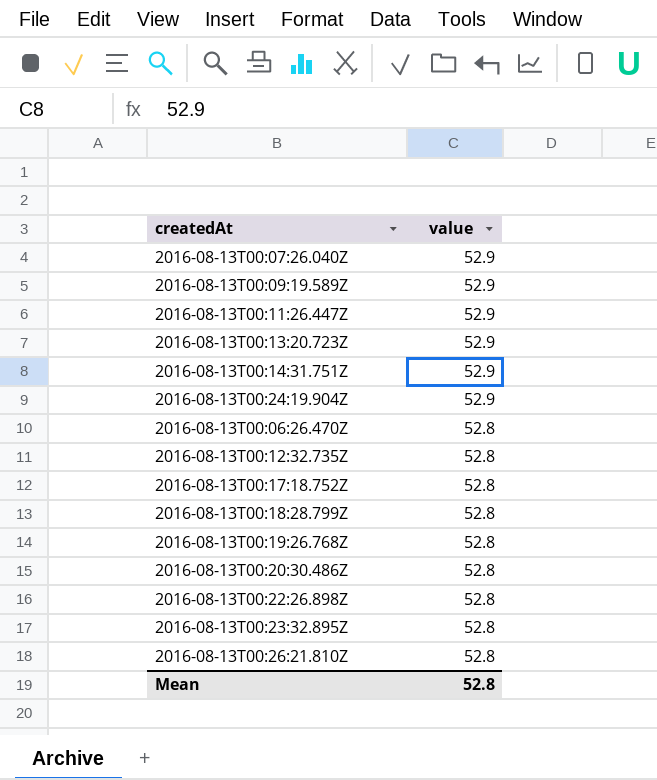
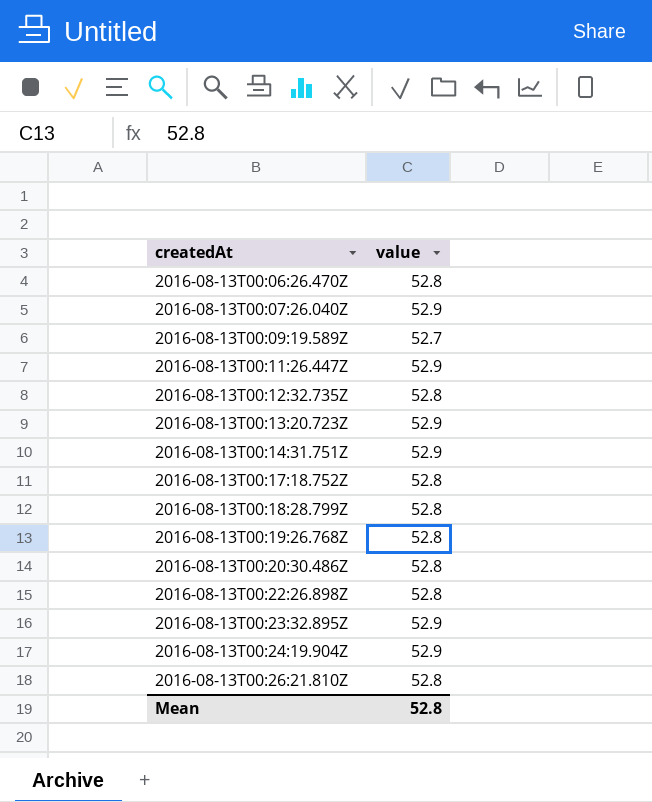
row order: value descending -> createdAt ascending
2016-08-13T00:09:19.589Z | value: 52.9 -> 52.7
2016-08-13T00:23:32.895Z | value: 52.8 -> 52.9

